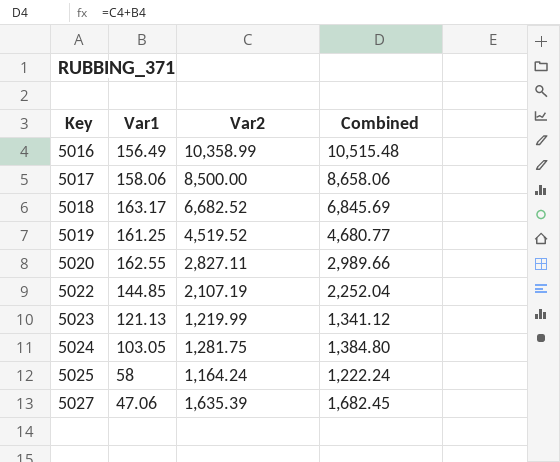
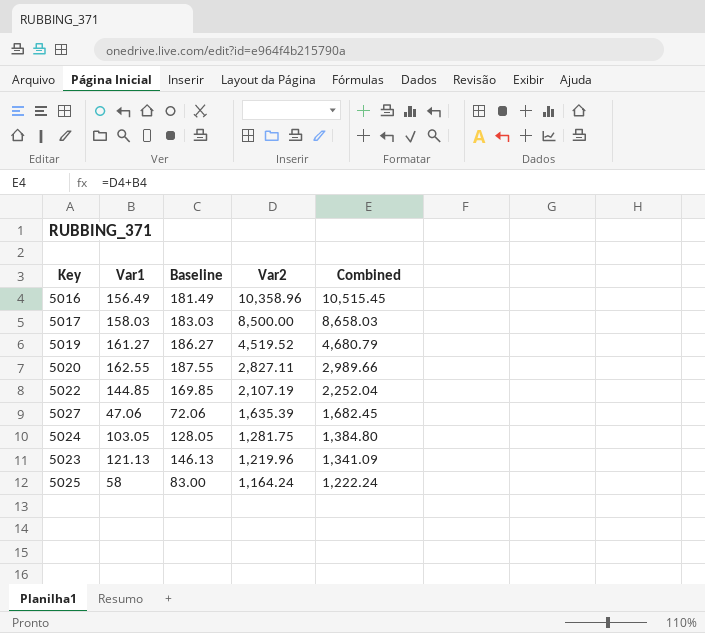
row order: Key ascending -> Var2 descending
column Baseline | formula: none -> [Var1] + 25
row 5018: 163.17 | 6,682.52 | 6,845.69 -> none
5016 | Var2: 10,358.99 -> 10,358.96
5016 | Combined: 10,515.48 -> 10,515.45
5017 | Var1: 158.06 -> 158.03
5017 | Combined: 8,658.06 -> 8,658.03
5019 | Var1: 161.25 -> 161.27
5019 | Combined: 4,680.77 -> 4,680.79
5023 | Var2: 1,219.99 -> 1,219.96
5023 | Combined: 1,341.12 -> 1,341.09

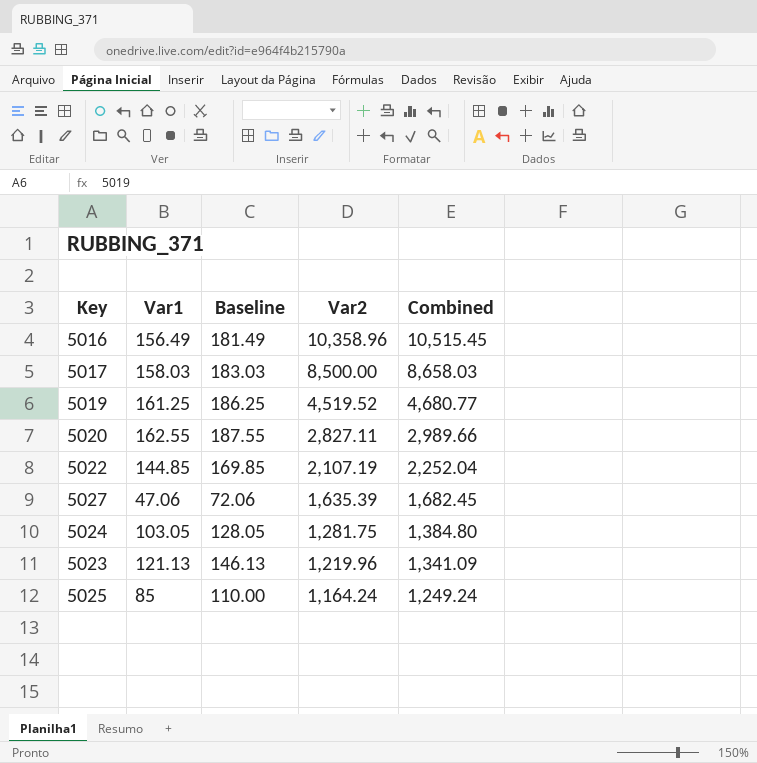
5019 | Var1: 161.27 -> 161.25
5019 | Baseline: 186.27 -> 186.25
5019 | Combined: 4,680.79 -> 4,680.77
5025 | Var1: 58 -> 85
5025 | Baseline: 83.00 -> 110.00
5025 | Combined: 1,222.24 -> 1,249.24

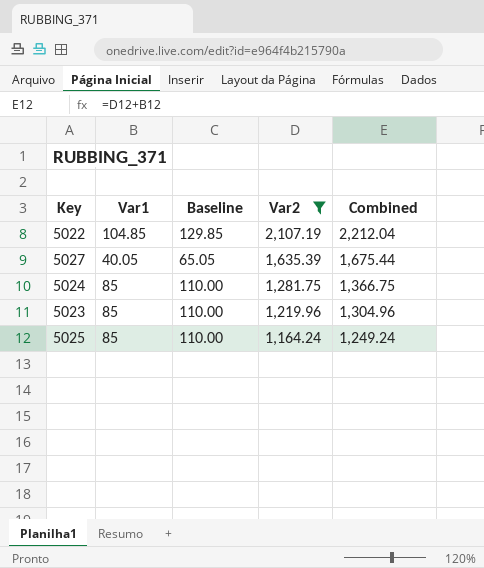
filter: none -> Var2 <= 2,107.19
5022 | Var1: 144.85 -> 104.85
5022 | Baseline: 169.85 -> 129.85
5022 | Combined: 2,252.04 -> 2,212.04
5027 | Var1: 47.06 -> 40.05
5027 | Baseline: 72.06 -> 65.05
5027 | Combined: 1,682.45 -> 1,675.44
5024 | Var1: 103.05 -> 85
5024 | Baseline: 128.05 -> 110.00
5024 | Combined: 1,384.80 -> 1,366.75
5023 | Var1: 121.13 -> 85
5023 | Baseline: 146.13 -> 110.00
5023 | Combined: 1,341.09 -> 1,304.96

